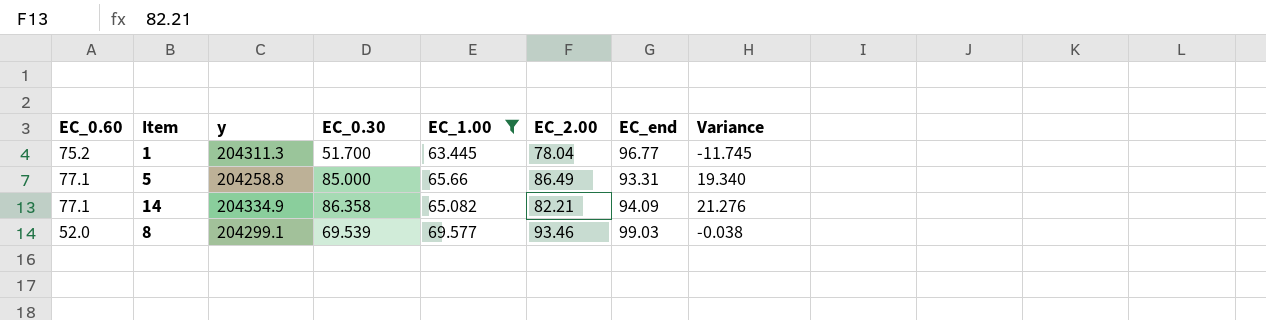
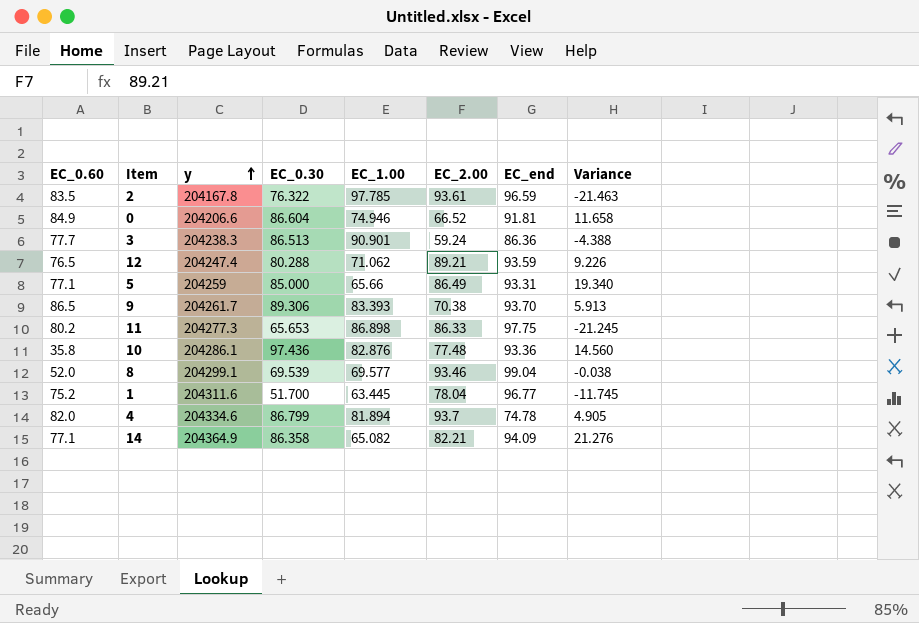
filter: EC_1.00 <= 69.577 -> none
row order: none -> y ascending
5 | y: 204258.8 -> 204259
8 | EC_end: 99.03 -> 99.04
1 | y: 204311.3 -> 204311.6
14 | y: 204334.9 -> 204364.9

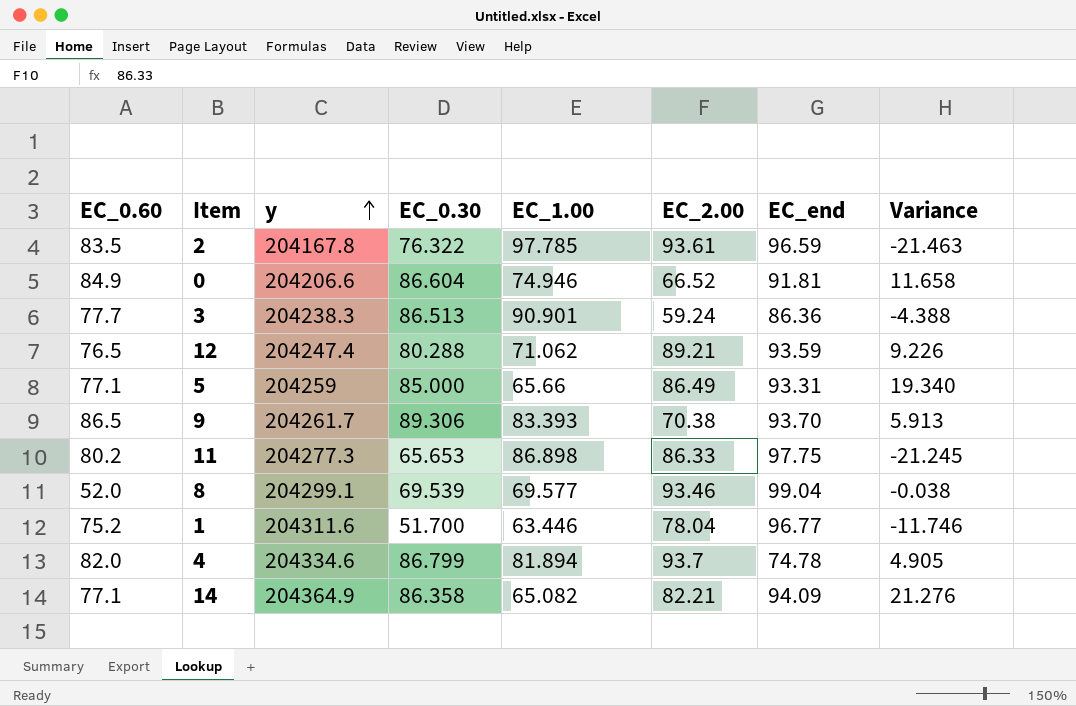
row 10: 35.8 | 204286.1 | 97.436 | 82.876 | 77.48 | 93.36 | 14.560 -> none
1 | EC_1.00: 63.445 -> 63.446
1 | Variance: -11.745 -> -11.746

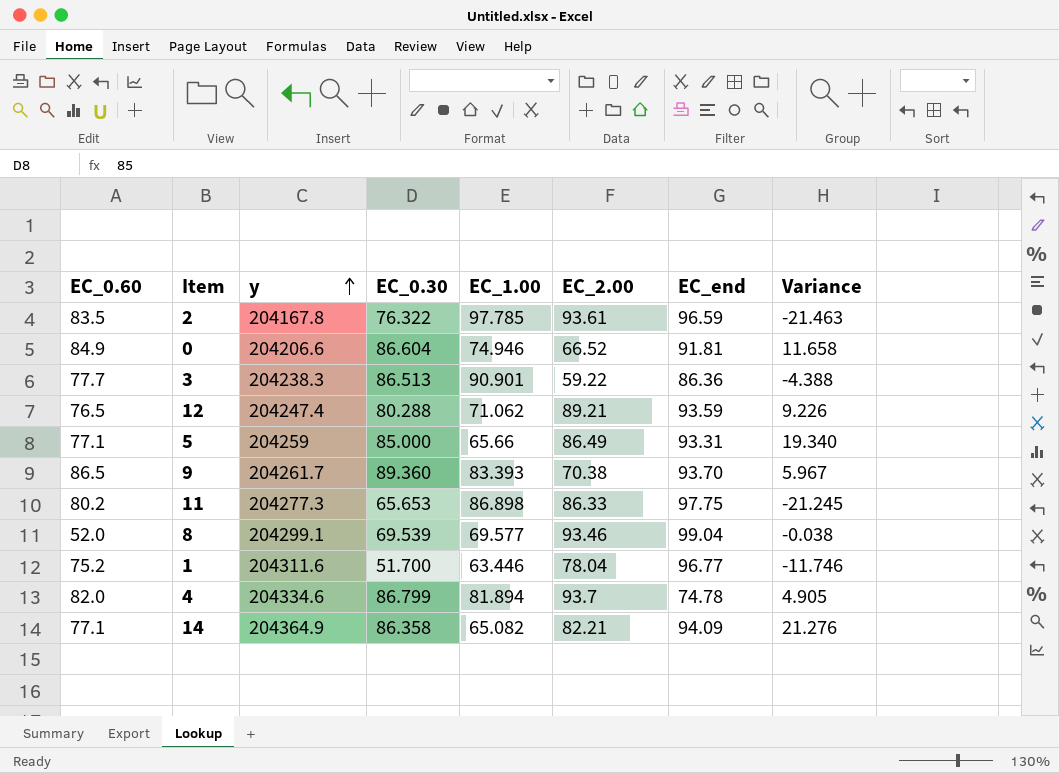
3 | EC_2.00: 59.24 -> 59.22
9 | EC_0.30: 89.306 -> 89.360
9 | Variance: 5.913 -> 5.967

